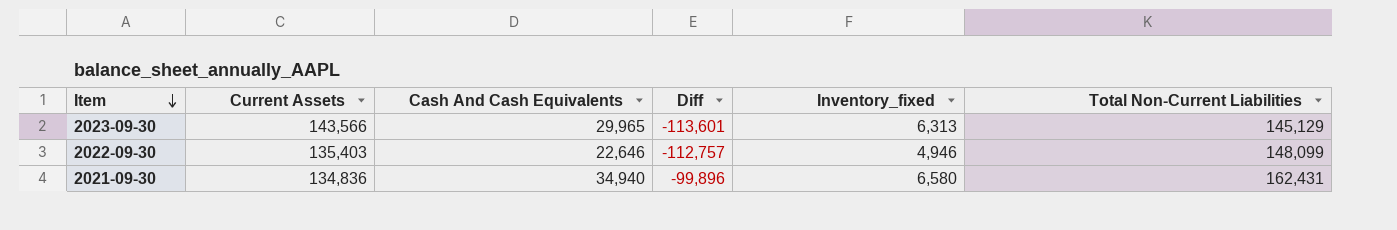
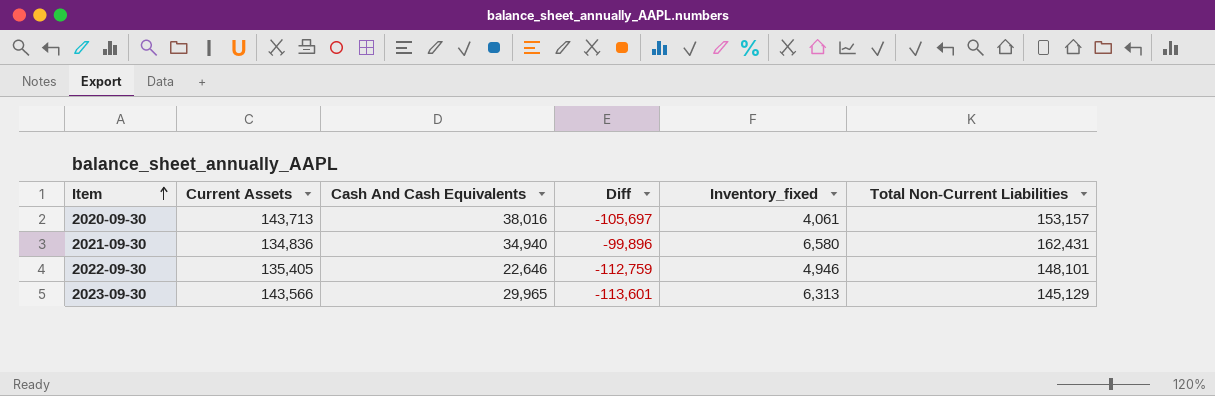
row order: Item descending -> Item ascending
row 2020-09-30: none -> 143,713 | 38,016 | -105,697 | 4,061 | 153,157
2022-09-30 | Current Assets: 135,403 -> 135,405
2022-09-30 | Diff: -112,757 -> -112,759
2022-09-30 | Total Non-Current Liabilities: 148,099 -> 148,101

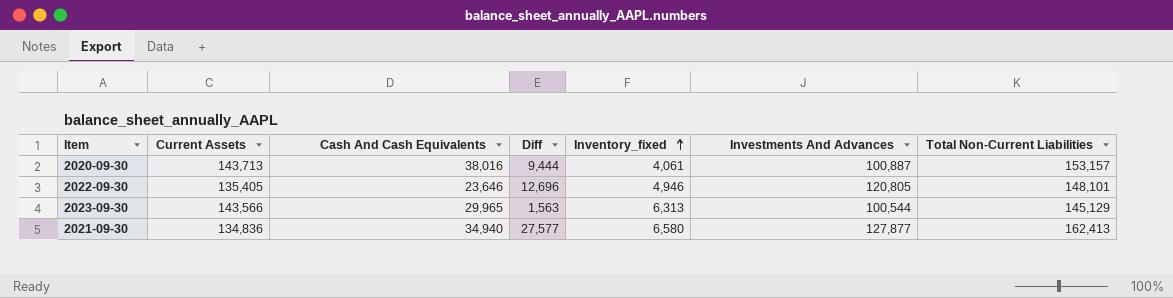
row order: Item ascending -> Inventory_fixed ascending
column Diff | formula: [Cash And Cash Equivalents] - [Current Assets] -> [Total Non-Current Liabilities] - [Current Assets]
column Investments And Advances | position: none -> 6
2022-09-30 | Cash And Cash Equivalents: 22,646 -> 23,646
2021-09-30 | Total Non-Current Liabilities: 162,431 -> 162,413

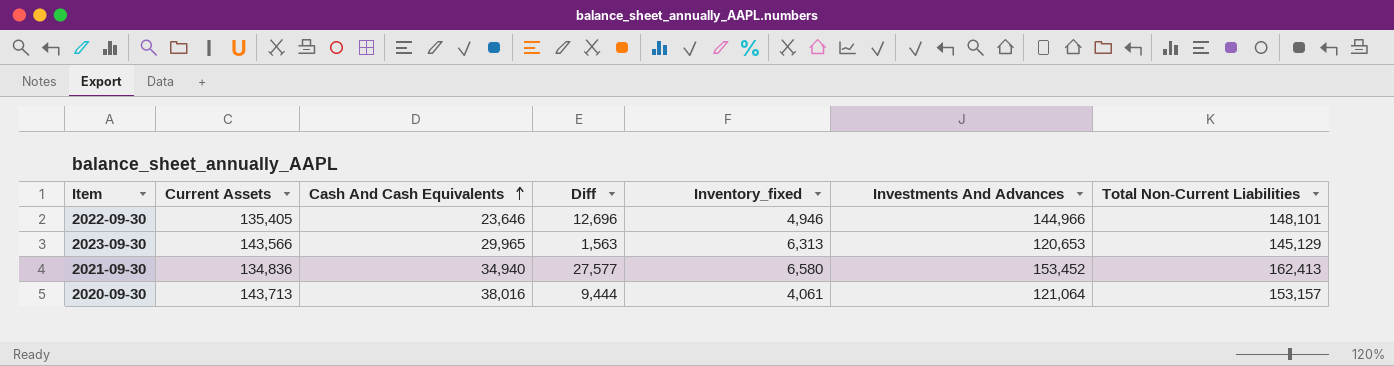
row order: Inventory_fixed ascending -> Cash And Cash Equivalents ascending
2022-09-30 | Investments And Advances: 120,805 -> 144,966
2023-09-30 | Investments And Advances: 100,544 -> 120,653
2021-09-30 | Investments And Advances: 127,877 -> 153,452
2020-09-30 | Investments And Advances: 100,887 -> 121,064

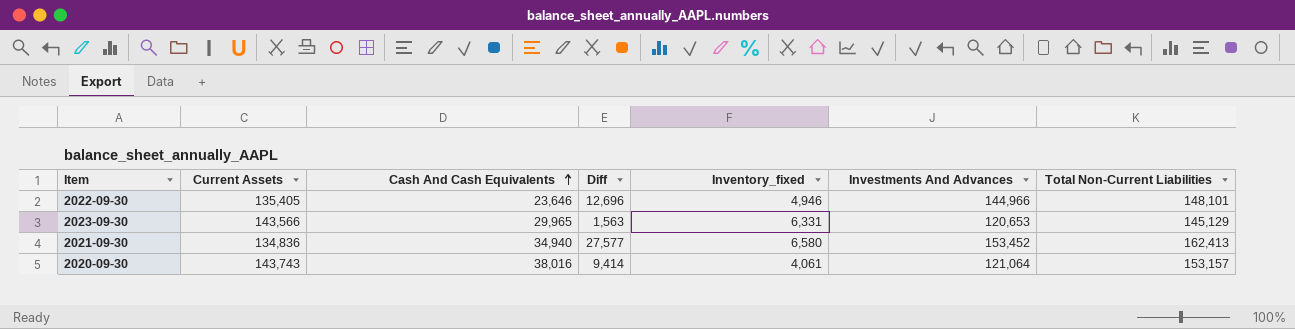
2023-09-30 | Inventory_fixed: 6,313 -> 6,331
2020-09-30 | Current Assets: 143,713 -> 143,743
2020-09-30 | Diff: 9,444 -> 9,414

